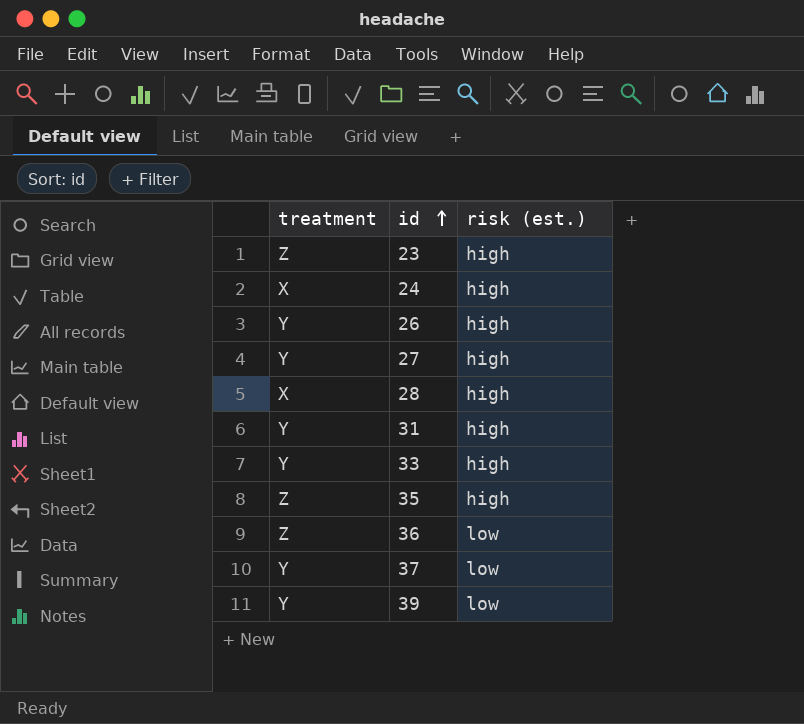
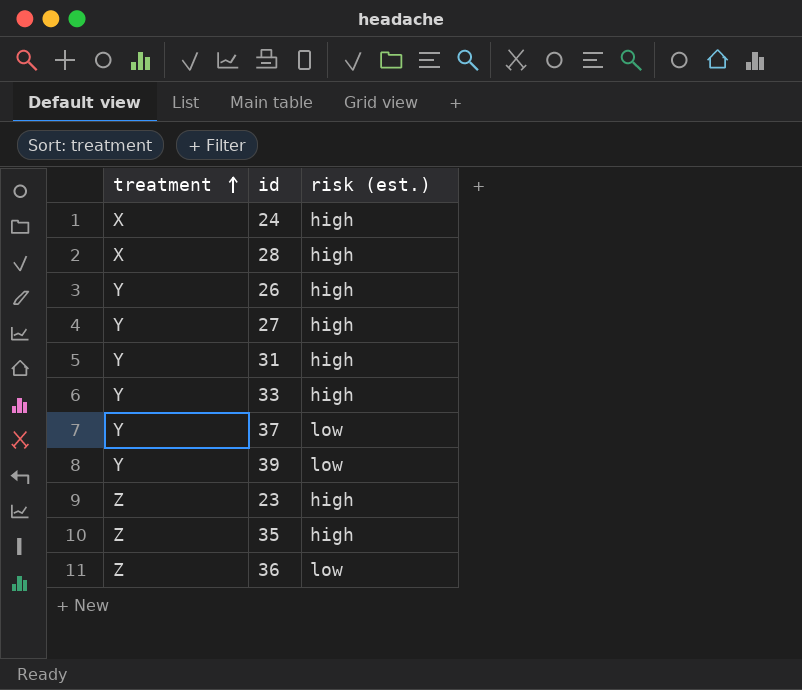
row order: id ascending -> treatment ascending

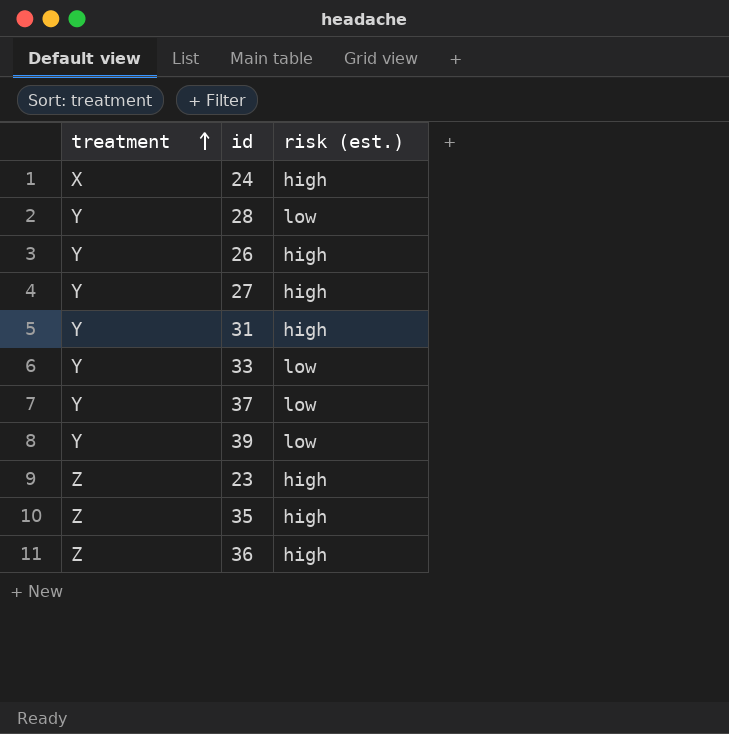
28 | treatment: X -> Y
28 | risk (est.): high -> low
33 | risk (est.): high -> low
36 | risk (est.): low -> high

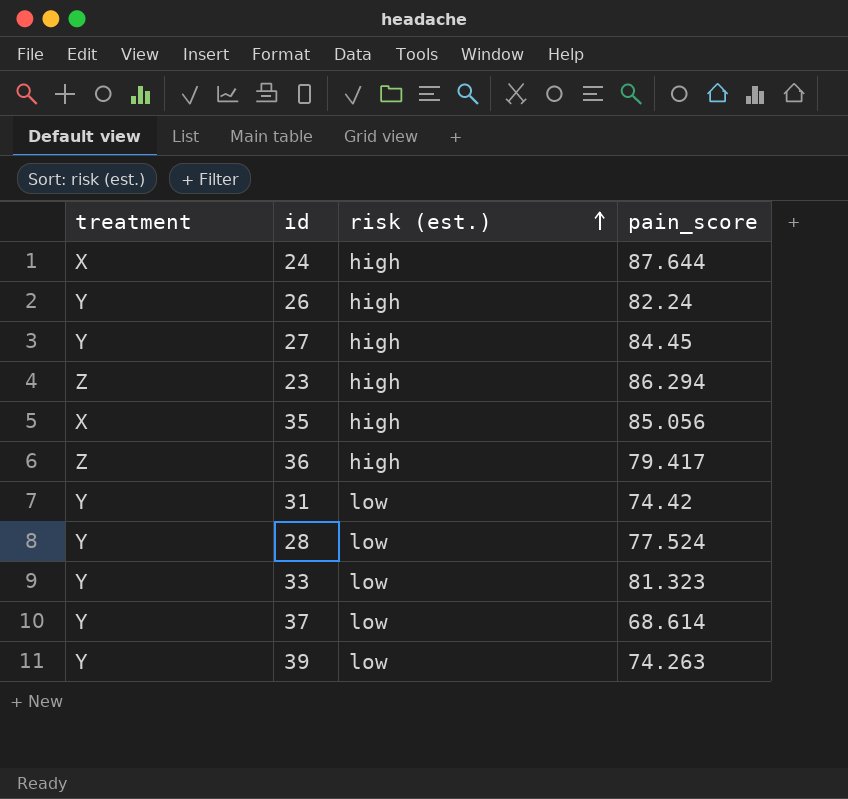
row order: treatment ascending -> risk (est.) ascending
column pain_score | position: none -> 4
35 | treatment: Z -> X
31 | risk (est.): high -> low

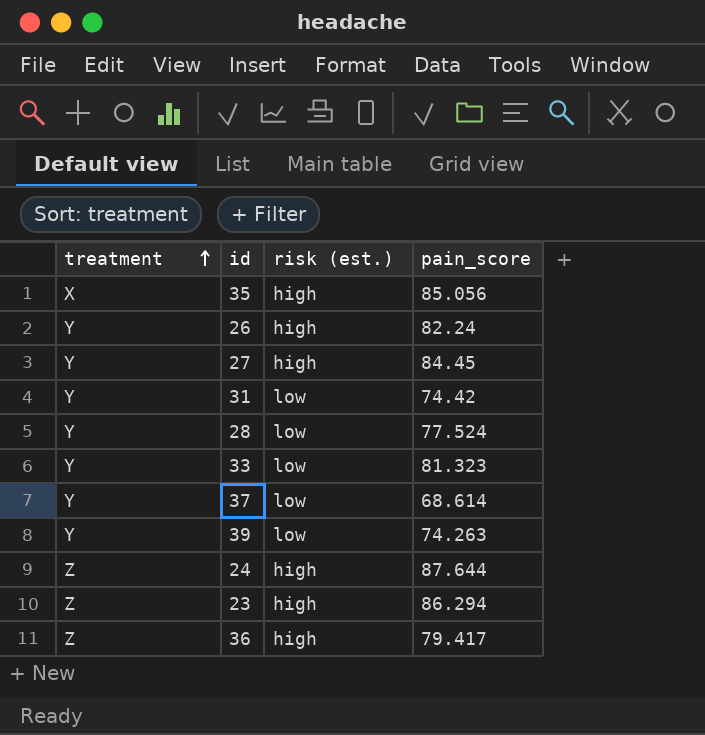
row order: risk (est.) ascending -> treatment ascending
24 | treatment: X -> Z

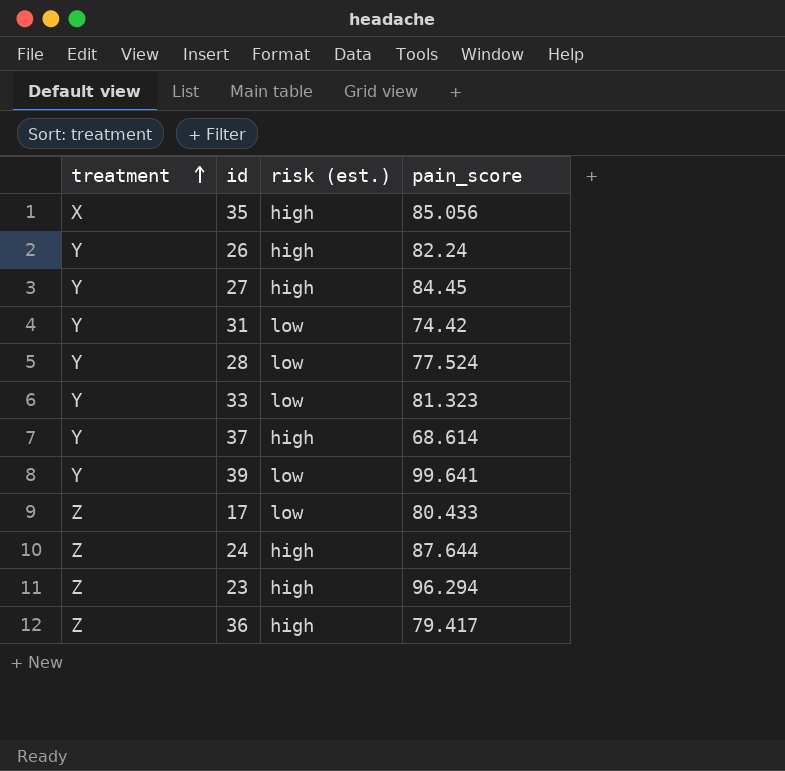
37 | risk (est.): low -> high
39 | pain_score: 74.263 -> 99.641
row 17: none -> Z | low | 80.433
23 | pain_score: 86.294 -> 96.294

